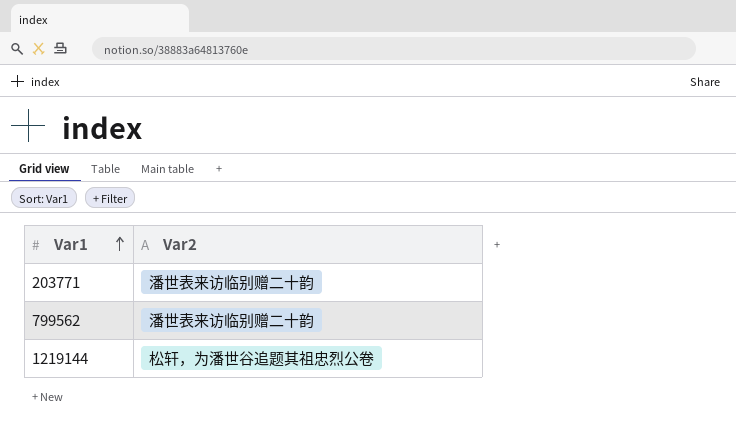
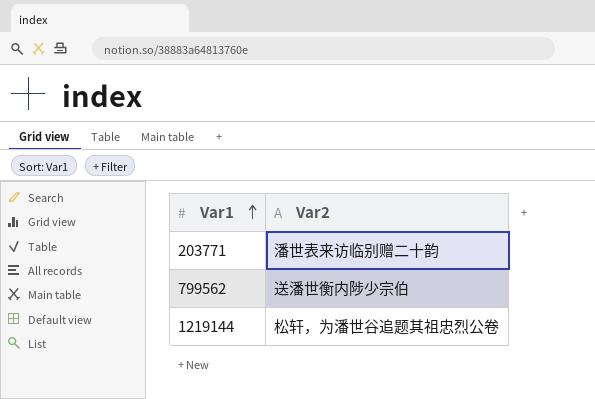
799562 | Var2: 潘世表来访临别赠二十韵 -> 送潘世衡内陟少宗伯

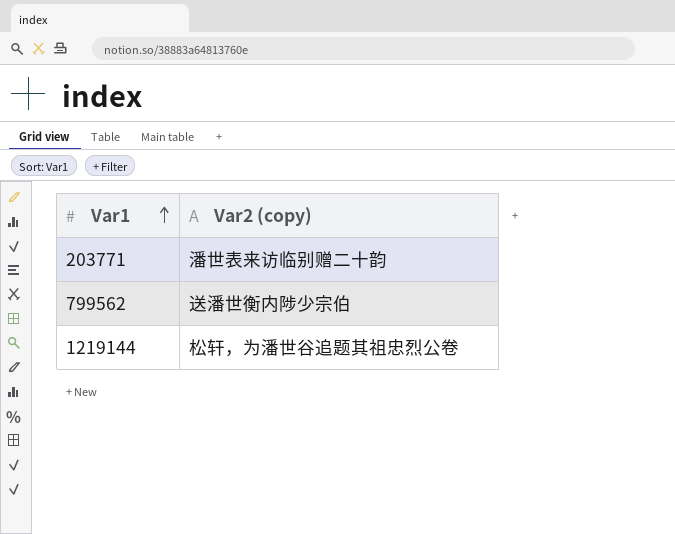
column name: Var2 -> Var2 (copy)

